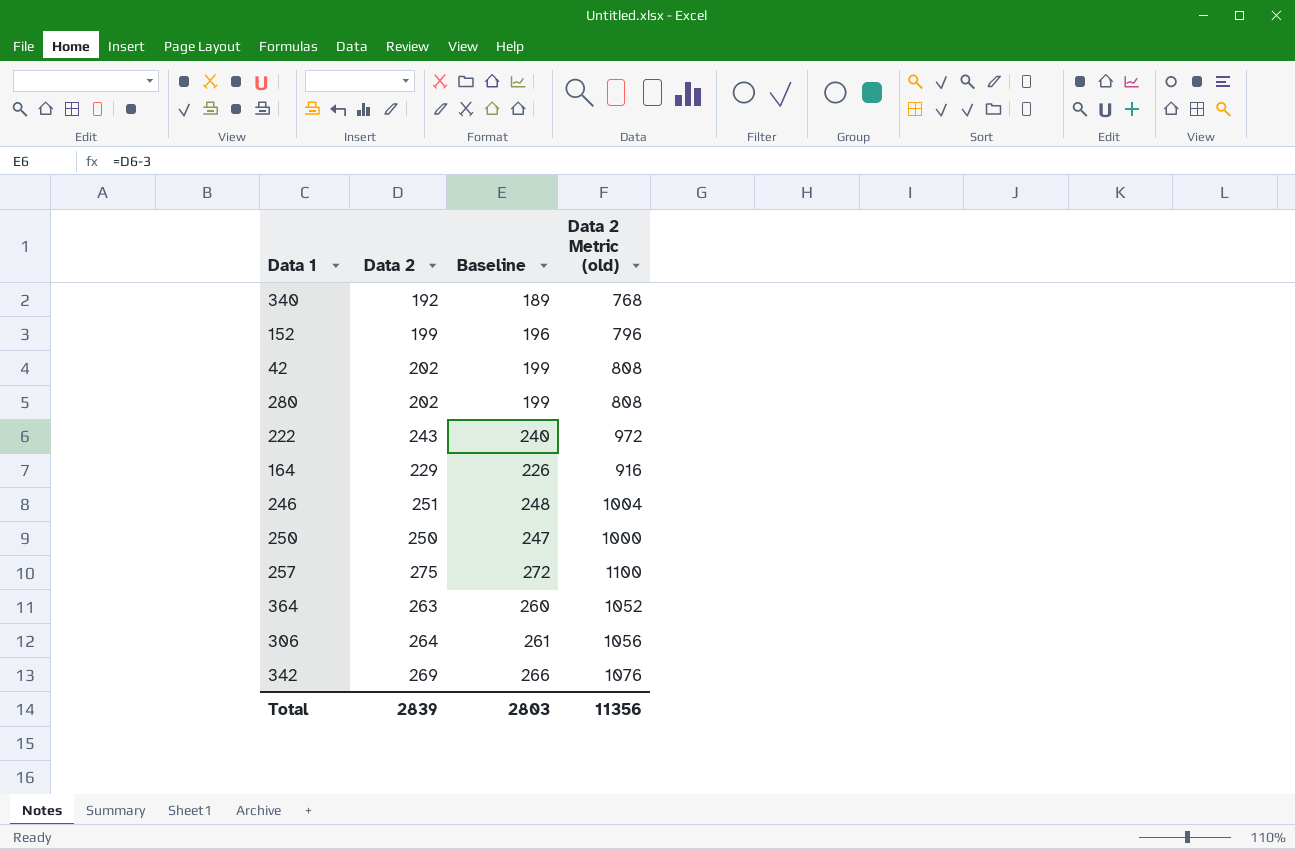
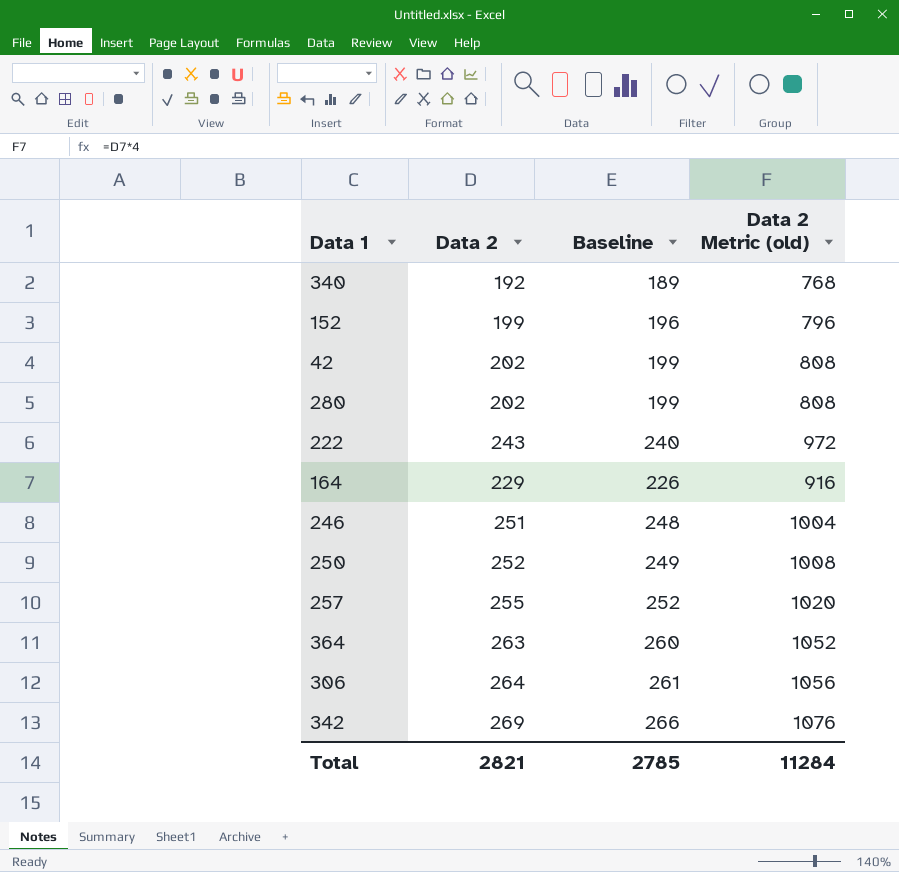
250 | Data 2: 250 -> 252
250 | Baseline: 247 -> 249
250 | Data 2 Metric (old): 1000 -> 1008
257 | Data 2: 275 -> 255
257 | Baseline: 272 -> 252
257 | Data 2 Metric (old): 1100 -> 1020
Total | Data 2: 2839 -> 2821
Total | Baseline: 2803 -> 2785
Total | Data 2 Metric (old): 11356 -> 11284

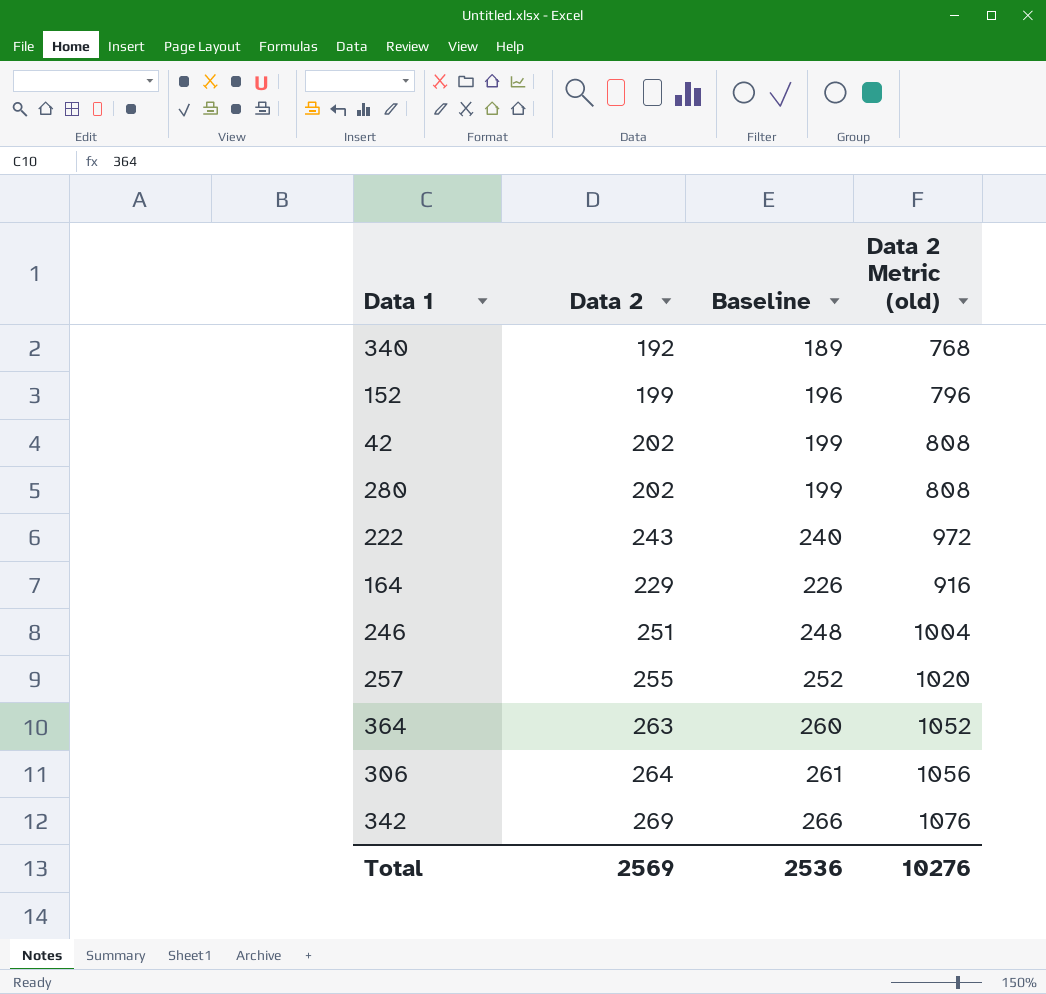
row 250: 252 | 249 | 1008 -> none
Total | Data 2: 2821 -> 2569
Total | Baseline: 2785 -> 2536
Total | Data 2 Metric (old): 11284 -> 10276

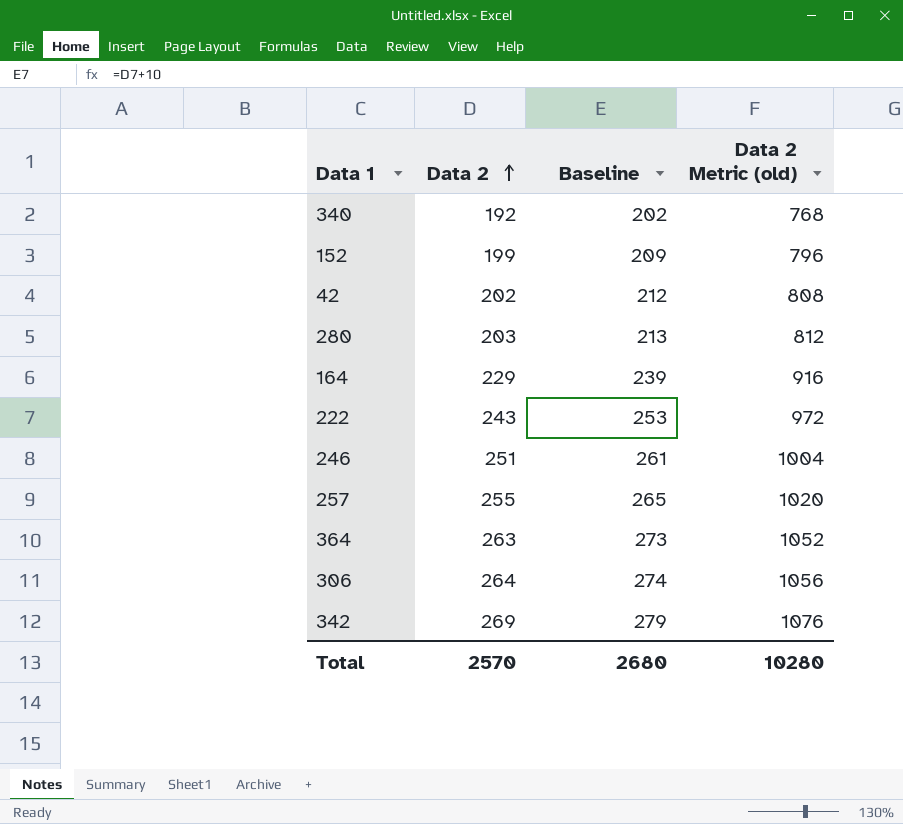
row order: none -> Data 2 ascending
column Baseline | formula: [Data 2] - 3 -> [Data 2] + 10
280 | Data 2: 202 -> 203
280 | Data 2 Metric (old): 808 -> 812
Total | Data 2: 2569 -> 2570
Total | Baseline: 2536 -> 2680
Total | Data 2 Metric (old): 10276 -> 10280

